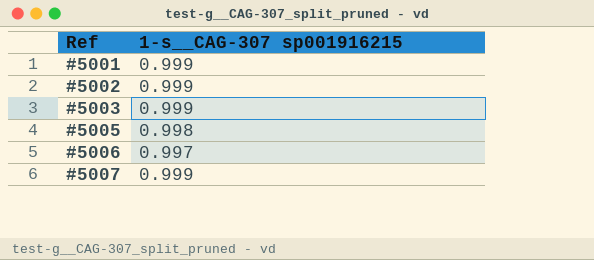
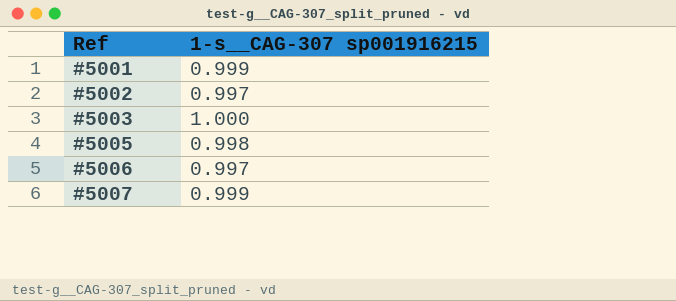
#5002 | 1-s__CAG-307 sp001916215: 0.999 -> 0.997
#5003 | 1-s__CAG-307 sp001916215: 0.999 -> 1.000

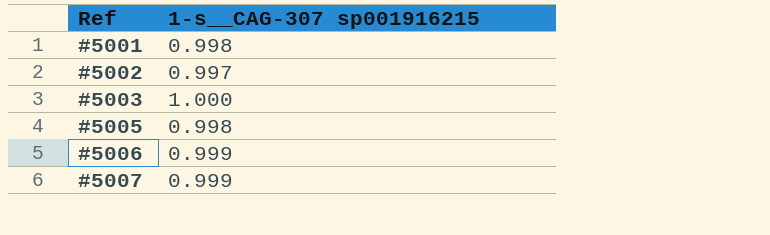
#5001 | 1-s__CAG-307 sp001916215: 0.999 -> 0.998
#5006 | 1-s__CAG-307 sp001916215: 0.997 -> 0.999

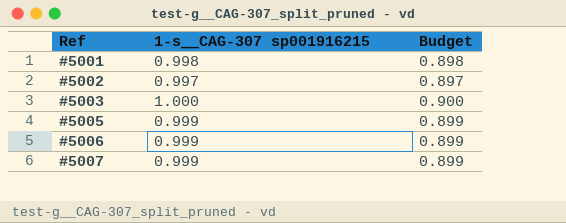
column Budget | formula: none -> [1-s__CAG-307 sp001916215] * 0.9
#5005 | 1-s__CAG-307 sp001916215: 0.998 -> 0.999

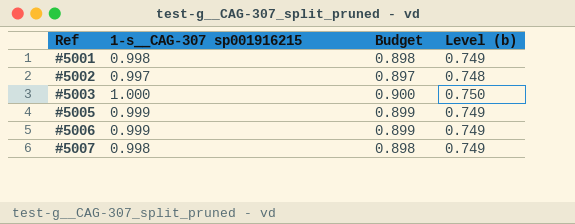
column Level (b) | formula: none -> [1-s__CAG-307 sp001916215] * 0.75
#5007 | 1-s__CAG-307 sp001916215: 0.999 -> 0.998
#5007 | Budget: 0.899 -> 0.898

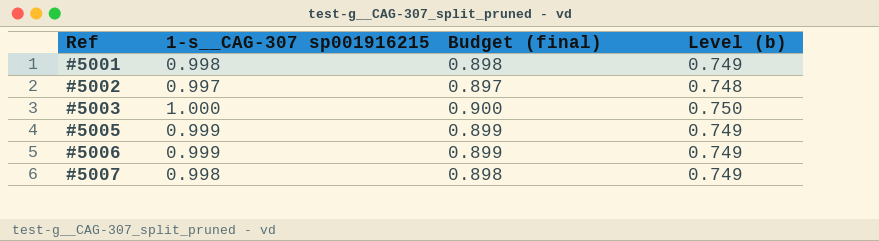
column name: Budget -> Budget (final)

